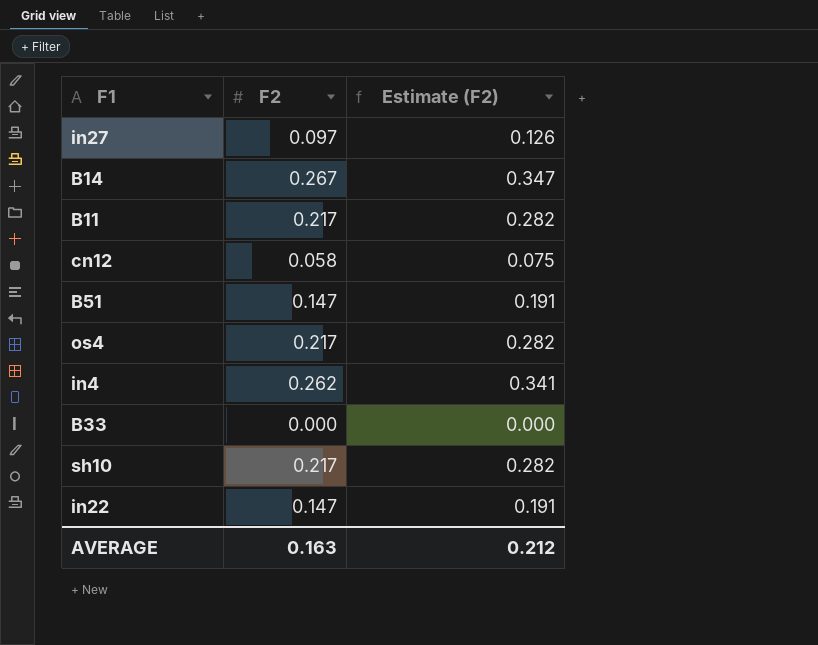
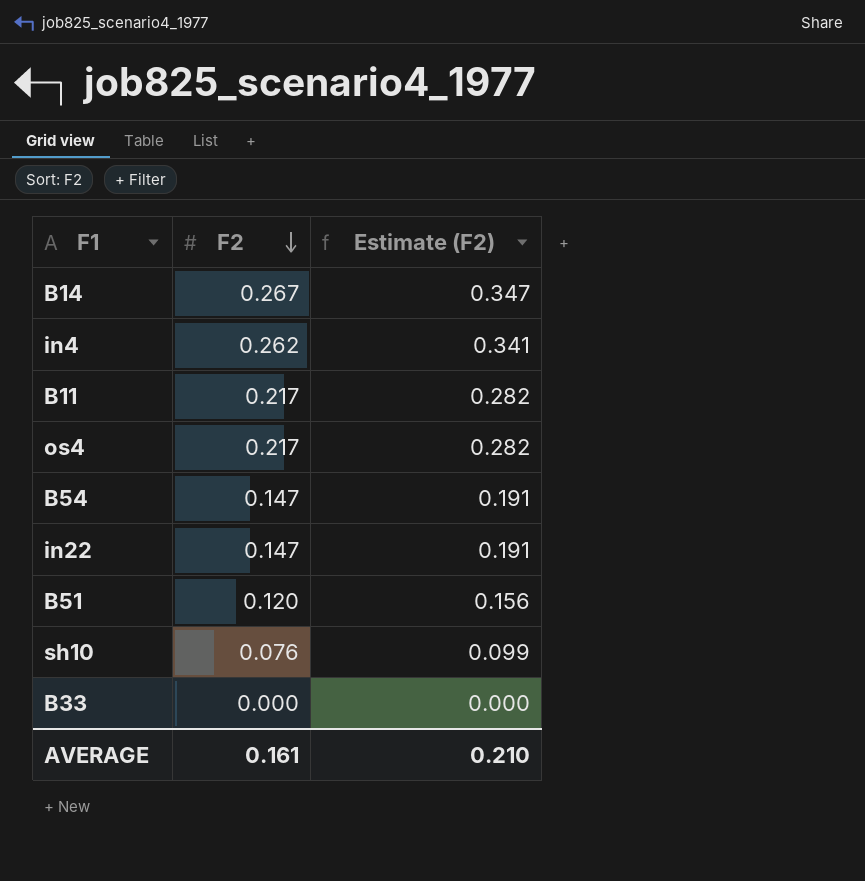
row order: none -> F2 descending
row in27: 0.097 | 0.126 -> none
row cn12: 0.058 | 0.075 -> none
row B54: none -> 0.147 | 0.191
B51 | F2: 0.147 -> 0.120
B51 | Estimate (F2): 0.191 -> 0.156
sh10 | F2: 0.217 -> 0.076
sh10 | Estimate (F2): 0.282 -> 0.099
AVERAGE | F2: 0.163 -> 0.161
AVERAGE | Estimate (F2): 0.212 -> 0.210

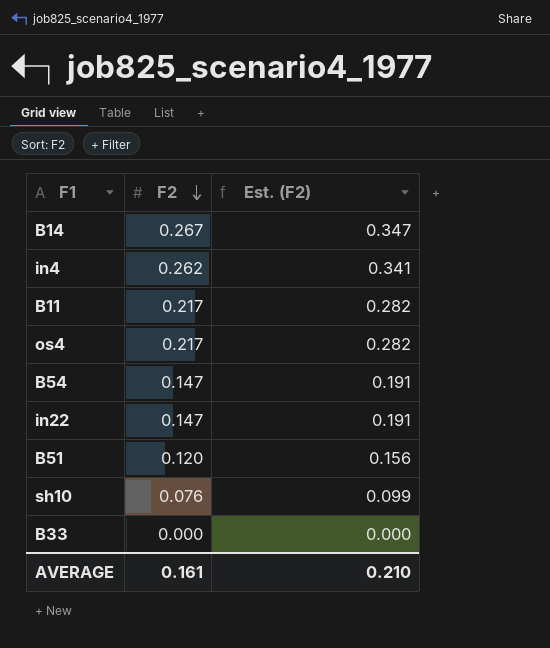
column name: Estimate (F2) -> Est. (F2)

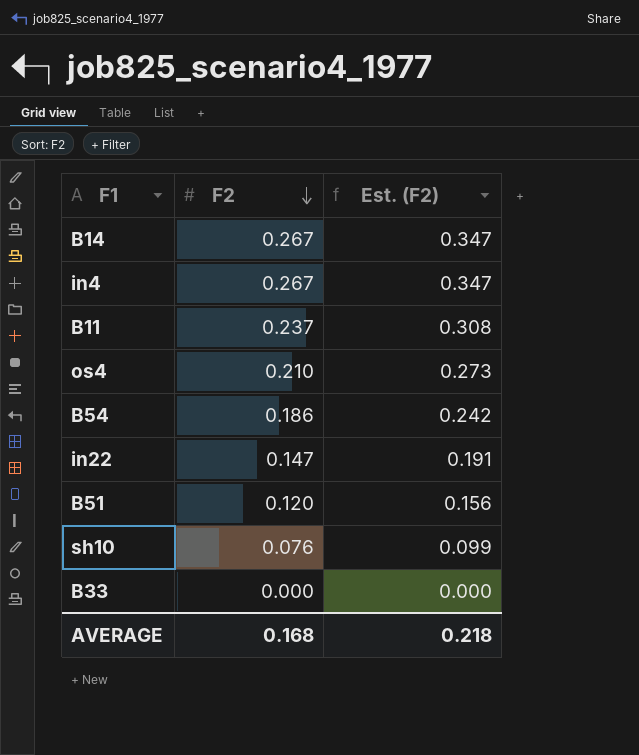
in4 | F2: 0.262 -> 0.267
in4 | Est. (F2): 0.341 -> 0.347
B11 | F2: 0.217 -> 0.237
B11 | Est. (F2): 0.282 -> 0.308
os4 | F2: 0.217 -> 0.210
os4 | Est. (F2): 0.282 -> 0.273
B54 | F2: 0.147 -> 0.186
B54 | Est. (F2): 0.191 -> 0.242
AVERAGE | F2: 0.161 -> 0.168
AVERAGE | Est. (F2): 0.210 -> 0.218

